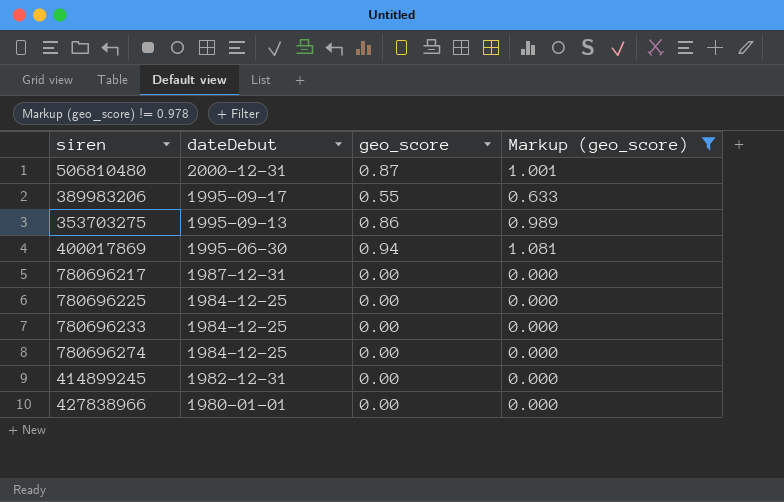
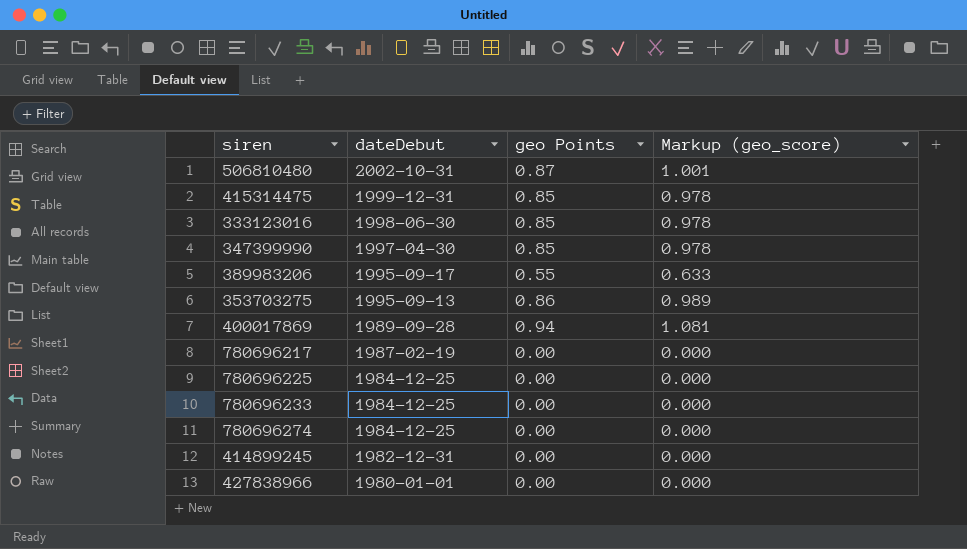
filter: Markup (geo_score) != 0.978 -> none
column name: geo_score -> geo Points
506810480 | dateDebut: 2000-12-31 -> 2002-10-31
400017869 | dateDebut: 1995-06-30 -> 1989-09-28
780696217 | dateDebut: 1987-12-31 -> 1987-02-19

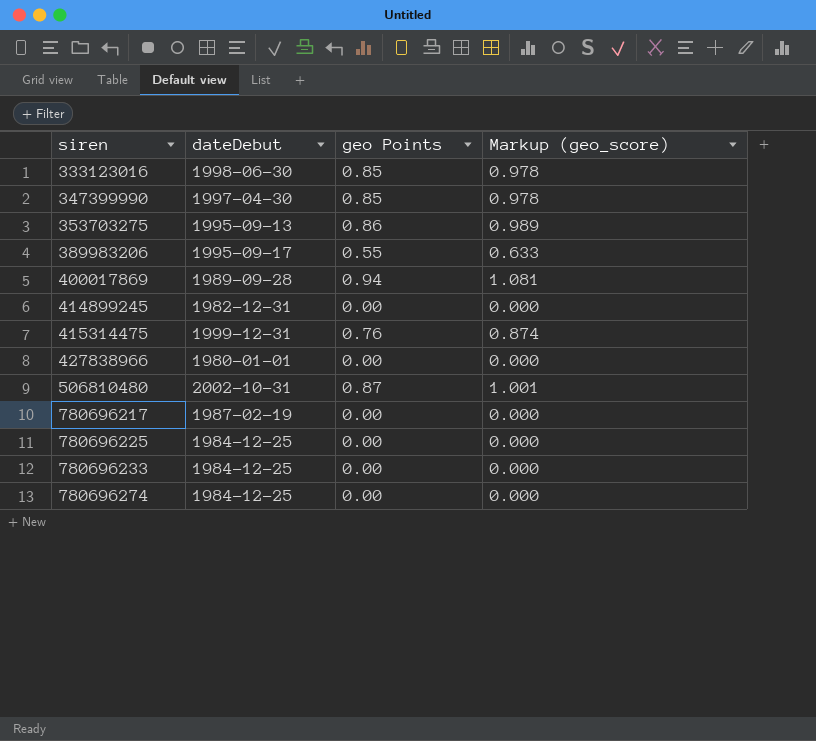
row order: dateDebut descending -> siren ascending
415314475 | geo Points: 0.85 -> 0.76
415314475 | Markup (geo_score): 0.978 -> 0.874

